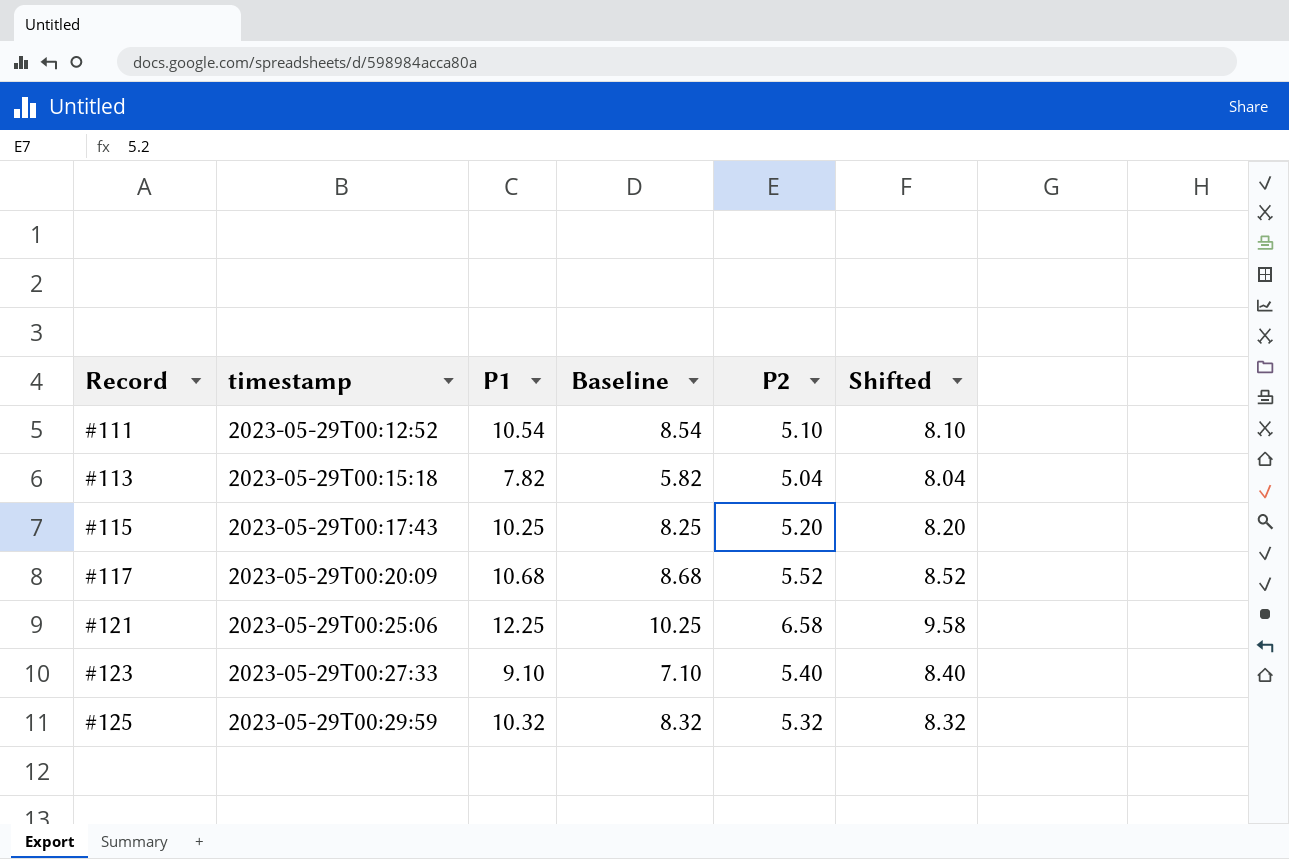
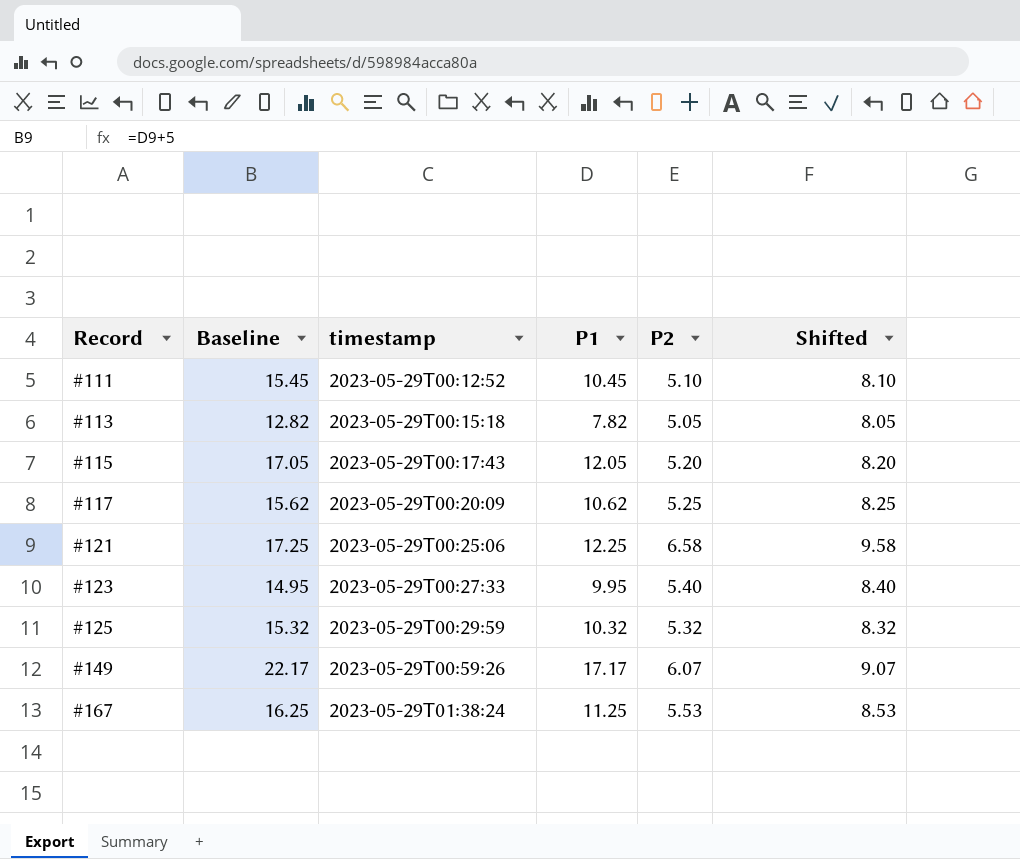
column Baseline | formula: [P1] - 2 -> [P1] + 5
column Baseline | position: 4 -> 2
#111 | P1: 10.54 -> 10.45
#113 | P2: 5.04 -> 5.05
#113 | Shifted: 8.04 -> 8.05
#115 | P1: 10.25 -> 12.05
#117 | P1: 10.68 -> 10.62
#117 | P2: 5.52 -> 5.25
#117 | Shifted: 8.52 -> 8.25
#123 | P1: 9.10 -> 9.95
row #149: none -> 22.17 | 2023-05-29T00:59:26 | 17.17 | 6.07 | 9.07
row #167: none -> 16.25 | 2023-05-29T01:38:24 | 11.25 | 5.53 | 8.53

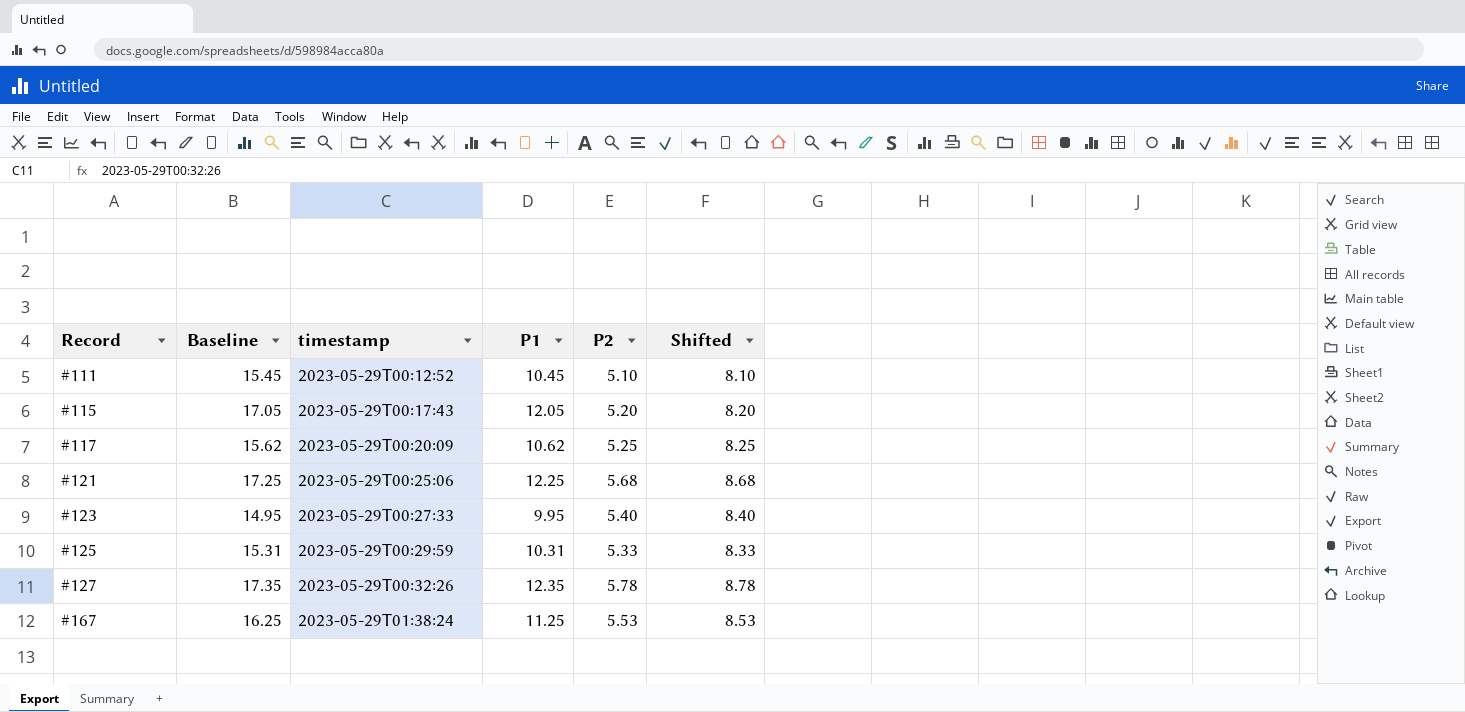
row #113: 12.82 | 2023-05-29T00:15:18 | 7.82 | 5.05 | 8.05 -> none
row #149: 22.17 | 2023-05-29T00:59:26 | 17.17 | 6.07 | 9.07 -> none
#121 | P2: 6.58 -> 5.68
#121 | Shifted: 9.58 -> 8.68
#125 | Baseline: 15.32 -> 15.31
#125 | P1: 10.32 -> 10.31
#125 | P2: 5.32 -> 5.33
#125 | Shifted: 8.32 -> 8.33
row #127: none -> 17.35 | 2023-05-29T00:32:26 | 12.35 | 5.78 | 8.78

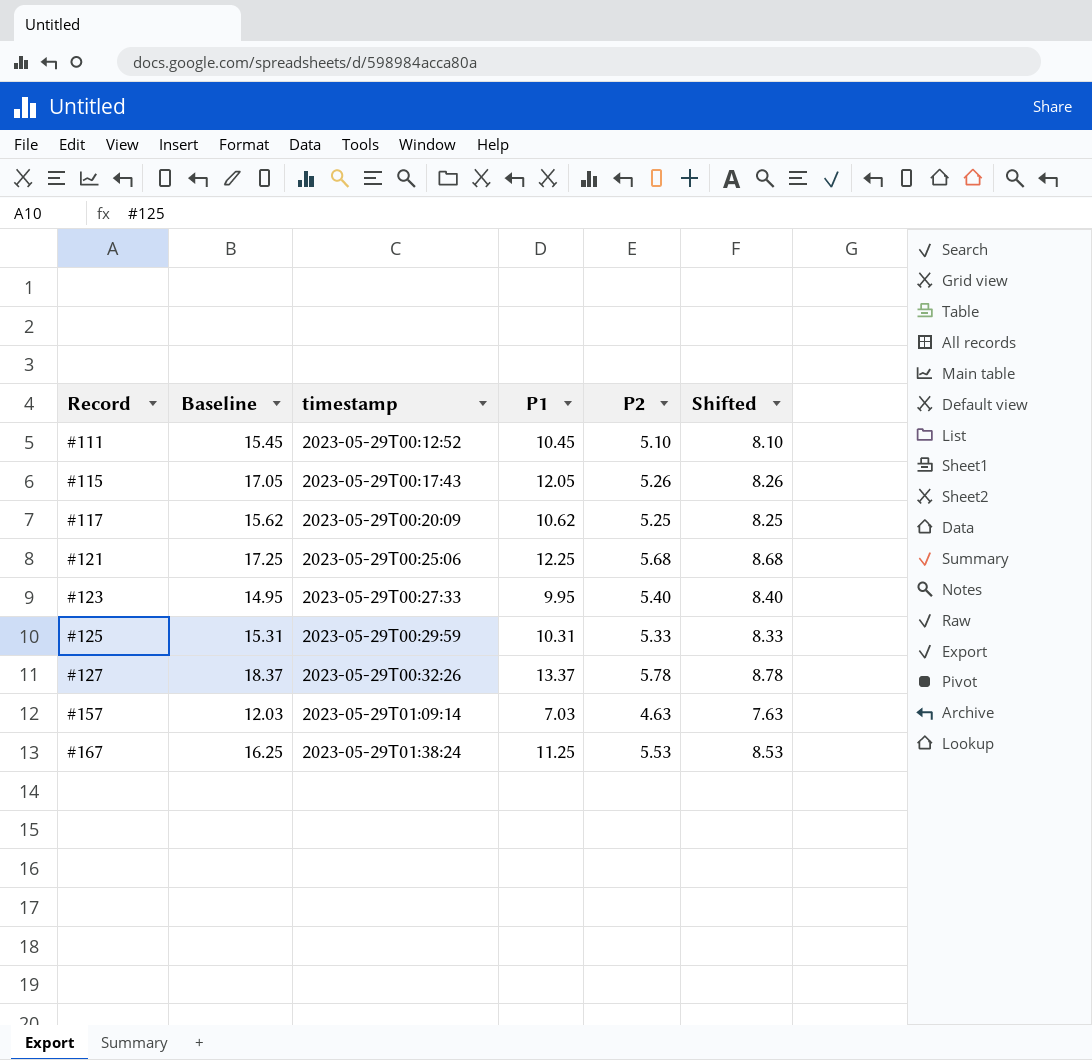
#115 | P2: 5.20 -> 5.26
#115 | Shifted: 8.20 -> 8.26
#127 | Baseline: 17.35 -> 18.37
#127 | P1: 12.35 -> 13.37
row #157: none -> 12.03 | 2023-05-29T01:09:14 | 7.03 | 4.63 | 7.63

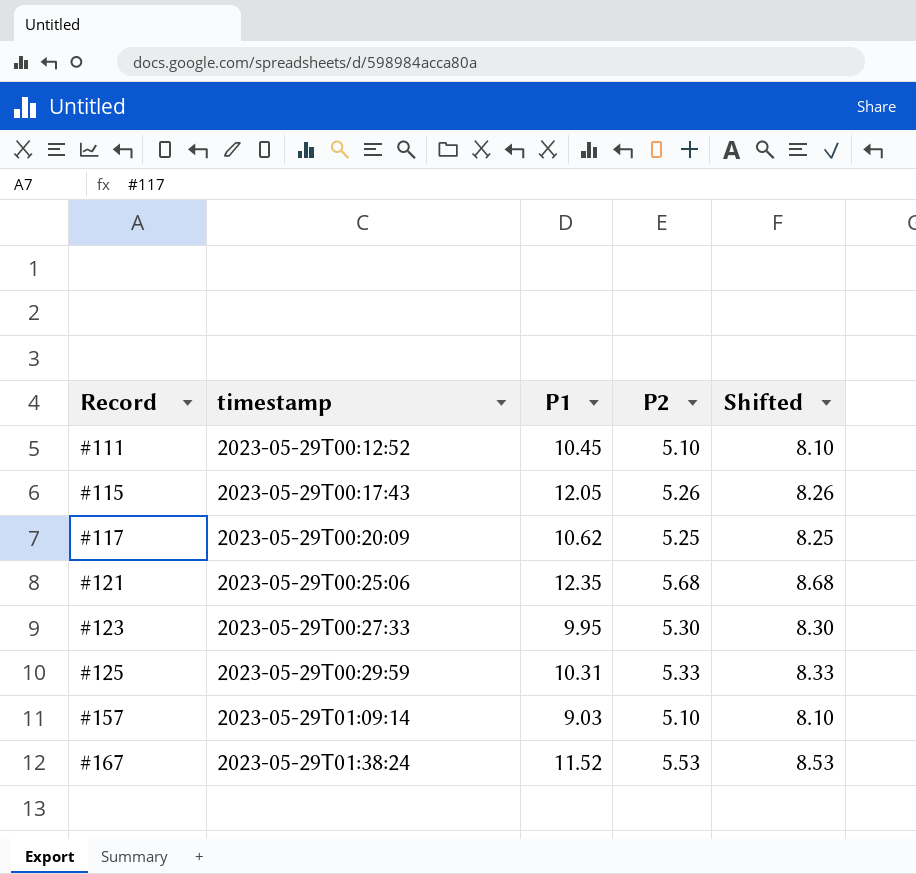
column Baseline | formula: [P1] + 5 -> none
row #127: 18.37 | 2023-05-29T00:32:26 | 13.37 | 5.78 | 8.78 -> none
#121 | P1: 12.25 -> 12.35
#123 | P2: 5.40 -> 5.30
#123 | Shifted: 8.40 -> 8.30
#157 | P1: 7.03 -> 9.03
#157 | P2: 4.63 -> 5.10
#157 | Shifted: 7.63 -> 8.10
#167 | P1: 11.25 -> 11.52

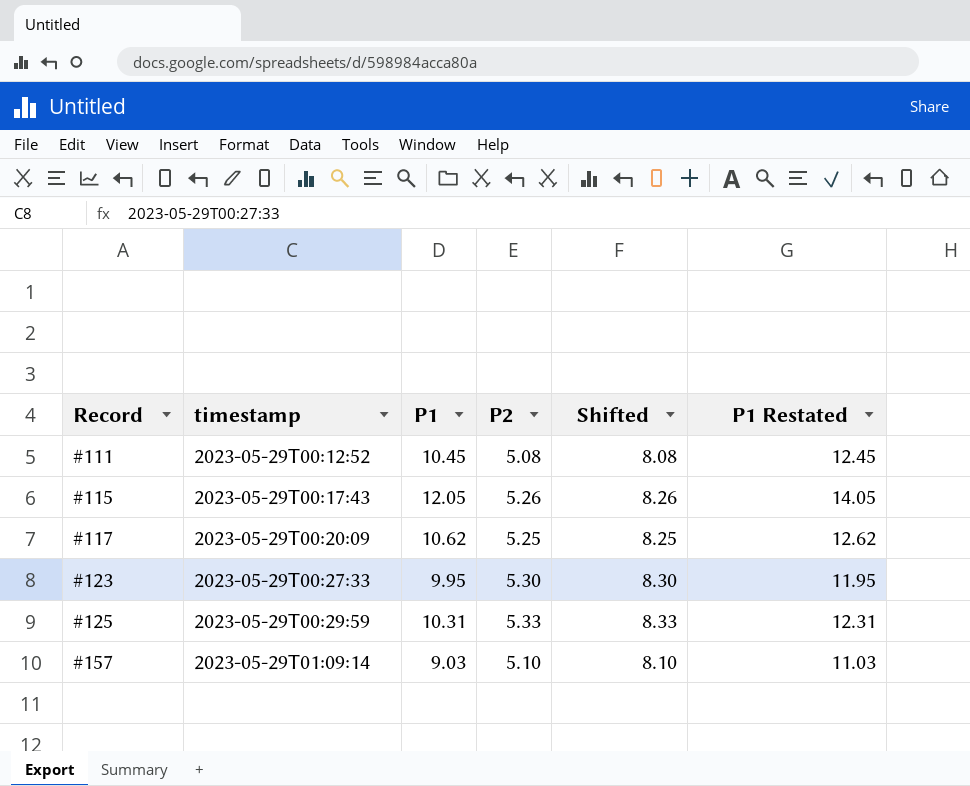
column P1 Restated | formula: none -> [P1] + 2
row #121: 2023-05-29T00:25:06 | 12.35 | 5.68 | 8.68 -> none
row #167: 2023-05-29T01:38:24 | 11.52 | 5.53 | 8.53 -> none
#111 | P2: 5.10 -> 5.08
#111 | Shifted: 8.10 -> 8.08

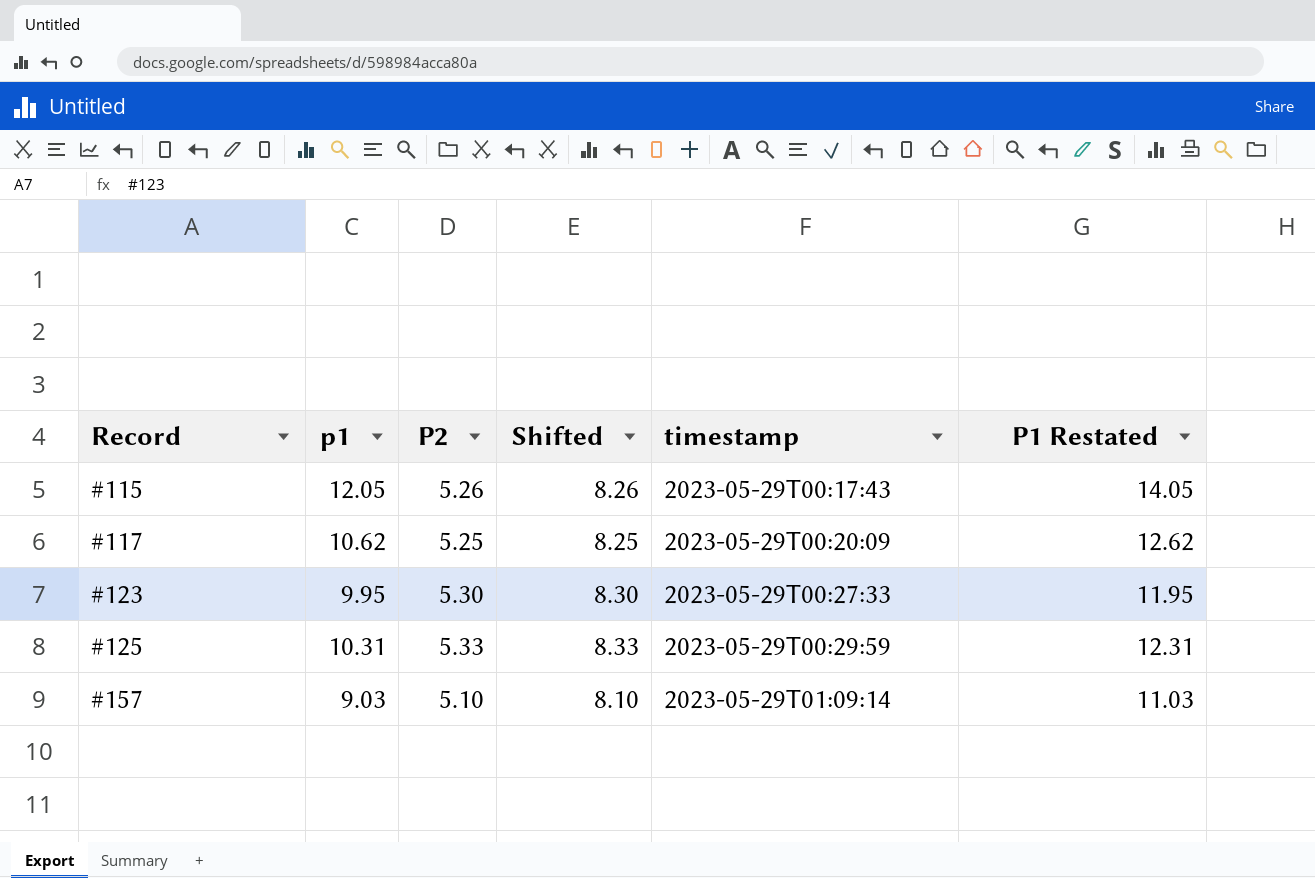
column name: P1 -> p1
column timestamp | position: 2 -> 5
row #111: 2023-05-29T00:12:52 | 10.45 | 5.08 | 8.08 | 12.45 -> none

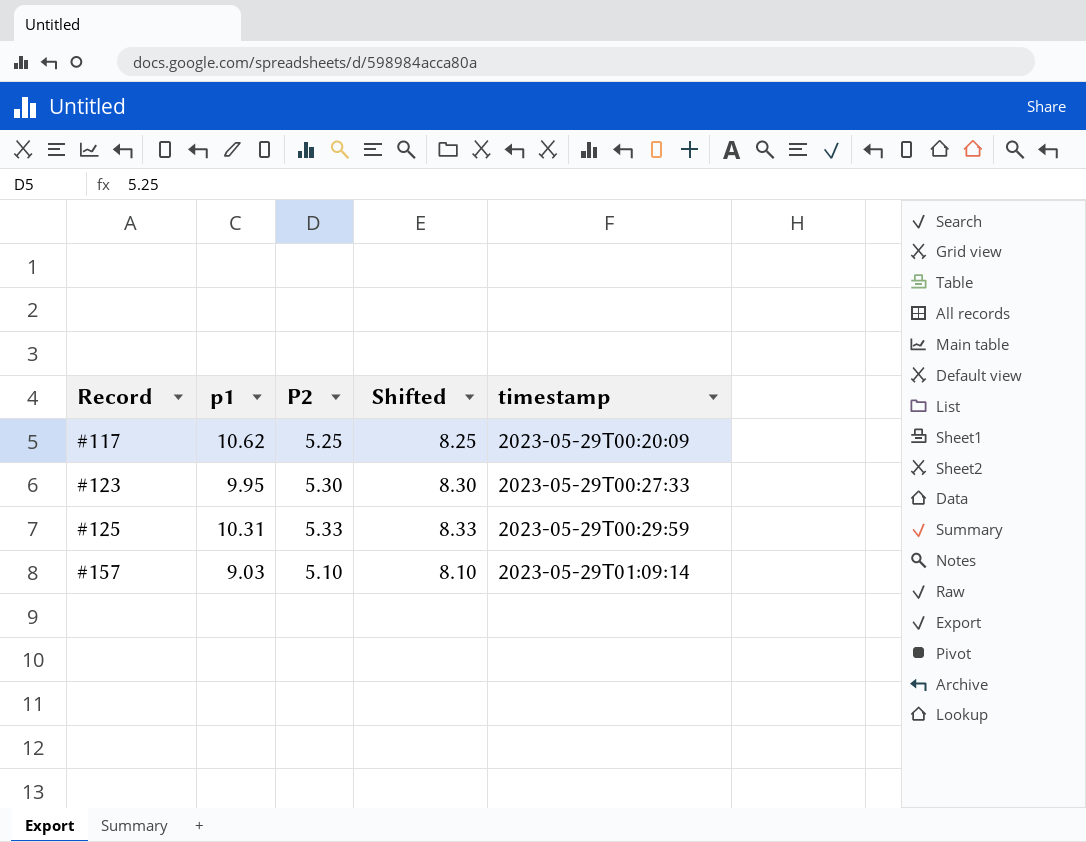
column P1 Restated | formula: [p1] + 2 -> none
row #115: 12.05 | 5.26 | 8.26 | 2023-05-29T00:17:43 | 14.05 -> none

